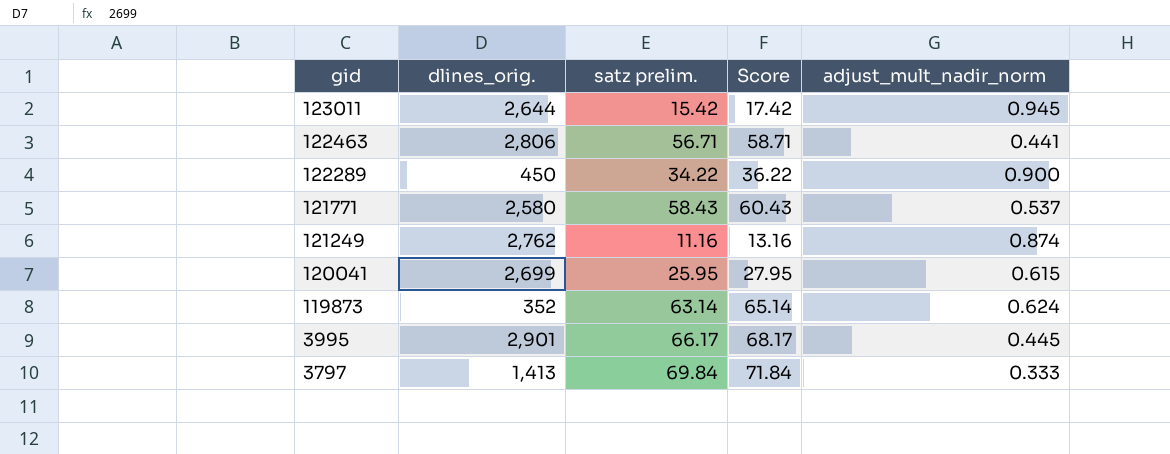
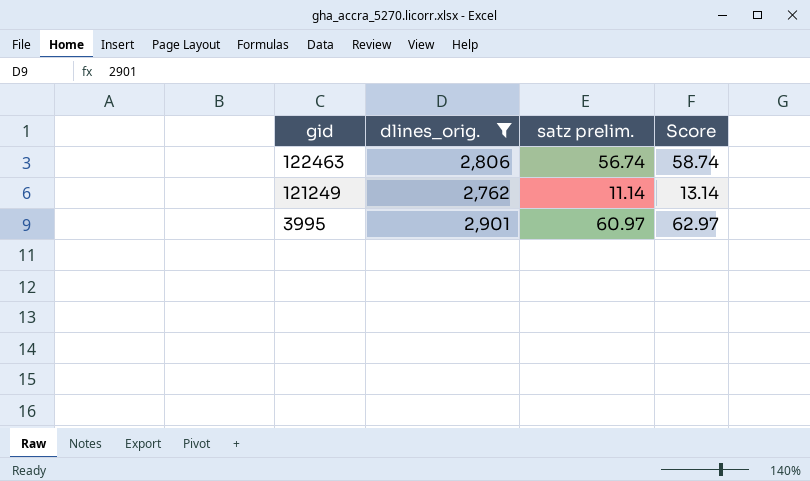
filter: none -> dlines_orig. >= 2,762
column adjust_mult_nadir_norm | position: 5 -> none
122463 | satz prelim.: 56.71 -> 56.74
122463 | Score: 58.71 -> 58.74
121249 | satz prelim.: 11.16 -> 11.14
121249 | Score: 13.16 -> 13.14
3995 | satz prelim.: 66.17 -> 60.97
3995 | Score: 68.17 -> 62.97

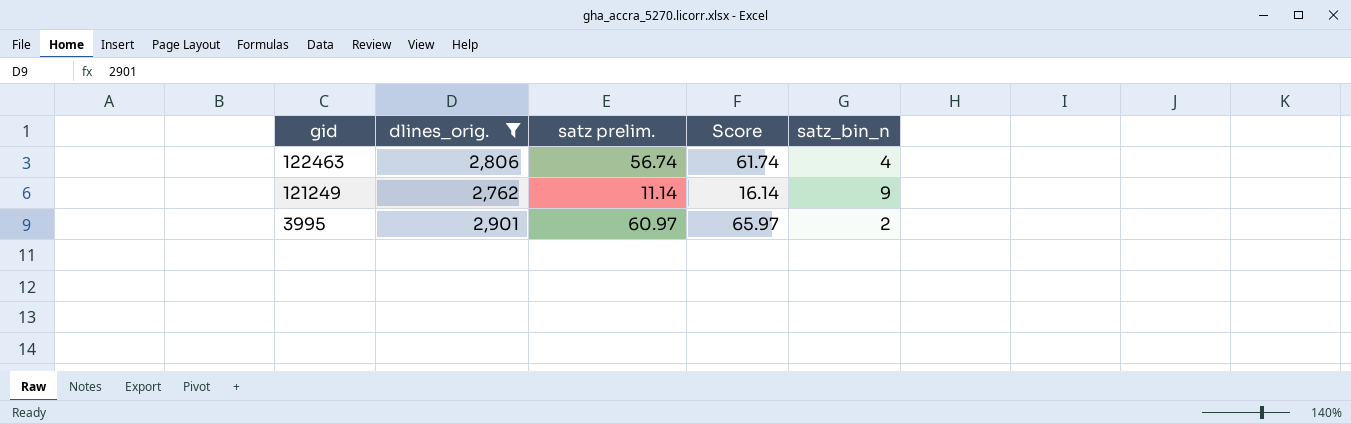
column Score | formula: [satz prelim.] + 2 -> [satz prelim.] + 5
column satz_bin_n | position: none -> 5

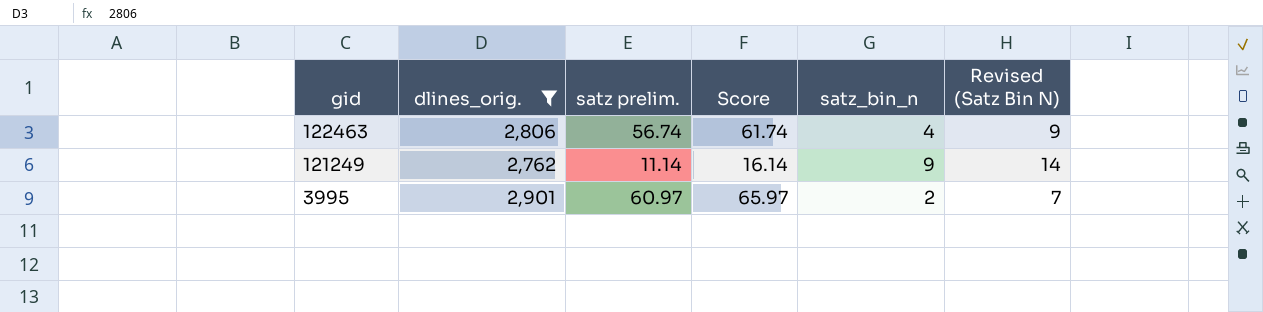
column Revised (Satz Bin N) | formula: none -> [satz_bin_n] + 5

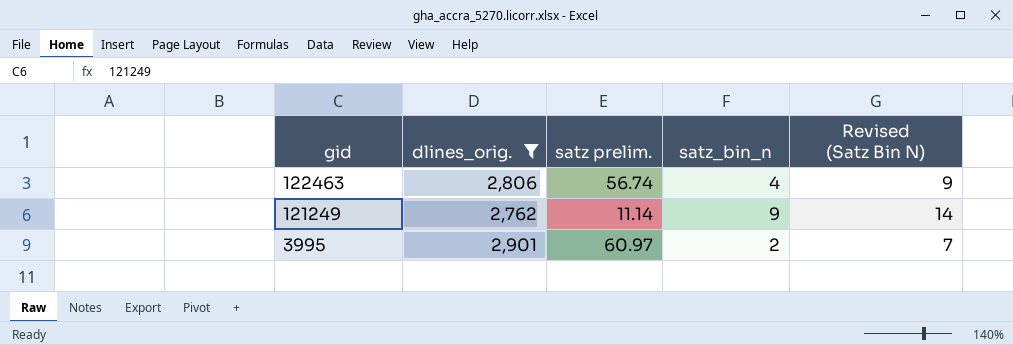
column Score | formula: [satz prelim.] + 5 -> none

